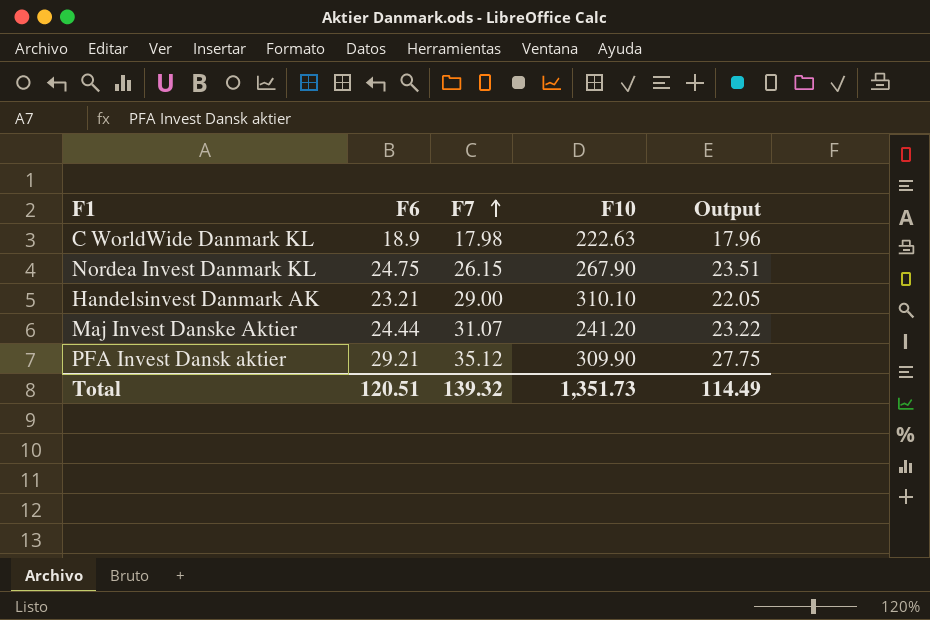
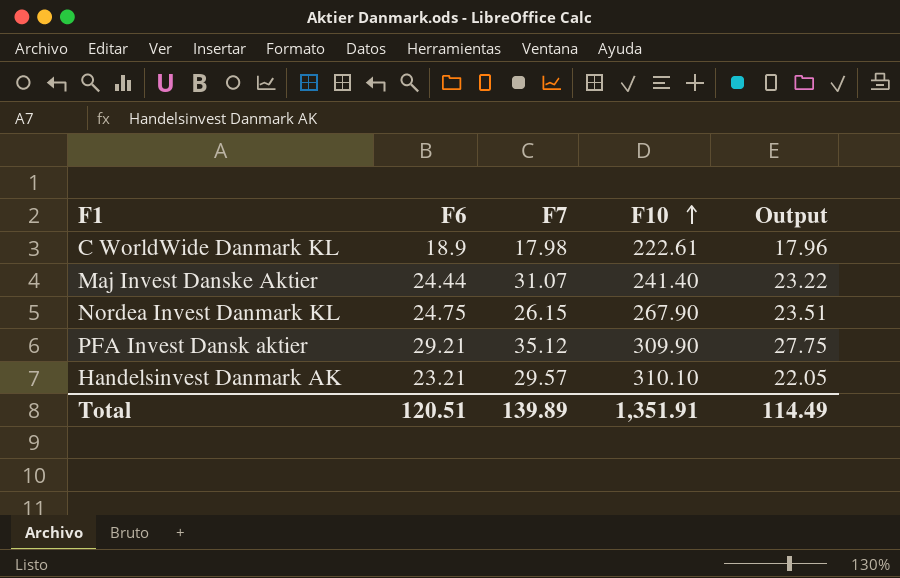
row order: F7 ascending -> F10 ascending
C WorldWide Danmark KL | F10: 222.63 -> 222.61
Maj Invest Danske Aktier | F10: 241.20 -> 241.40
Handelsinvest Danmark AK | F7: 29.00 -> 29.57
Total | F7: 139.32 -> 139.89
Total | F10: 1,351.73 -> 1,351.91

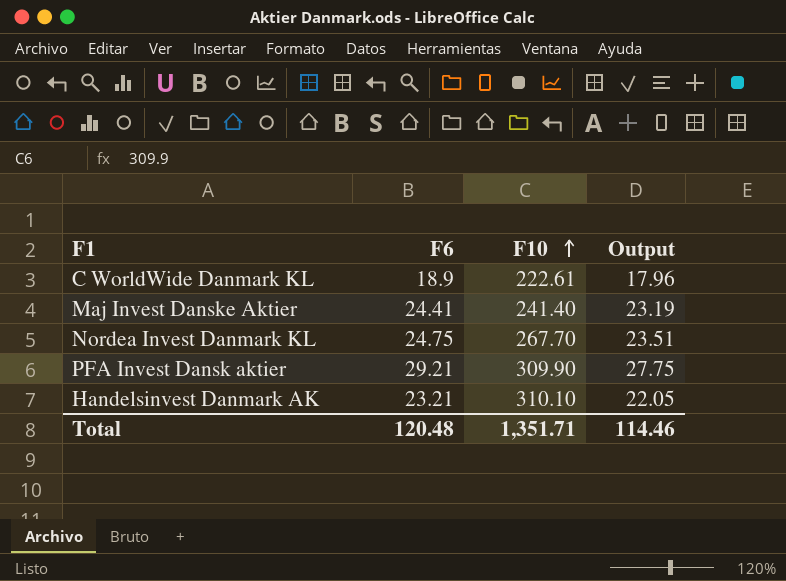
column F7 | position: 3 -> none
Maj Invest Danske Aktier | F6: 24.44 -> 24.41
Maj Invest Danske Aktier | Output: 23.22 -> 23.19
Nordea Invest Danmark KL | F10: 267.90 -> 267.70
Total | F6: 120.51 -> 120.48
Total | F10: 1,351.91 -> 1,351.71
Total | Output: 114.49 -> 114.46

